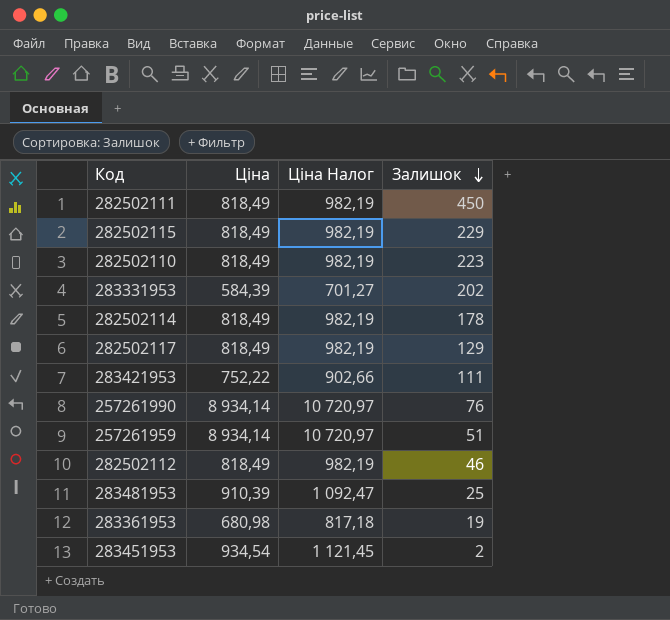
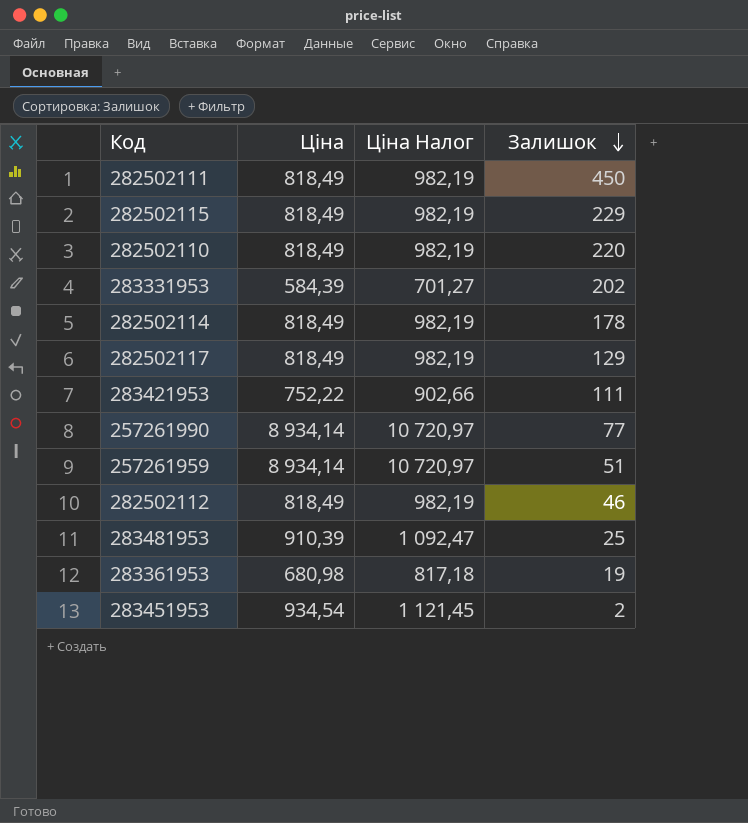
282502110 | Залишок: 223 -> 220
257261990 | Залишок: 76 -> 77

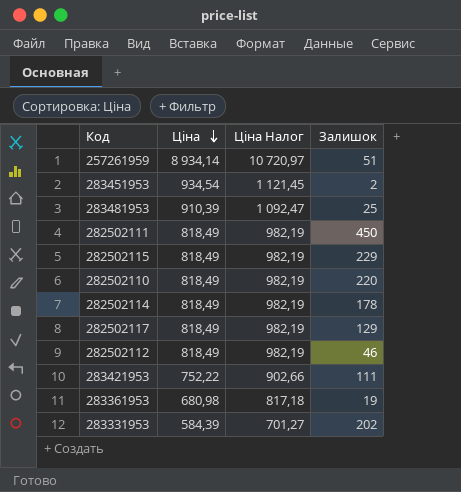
row order: Залишок descending -> Ціна descending
row 257261990: 8 934,14 | 10 720,97 | 77 -> none

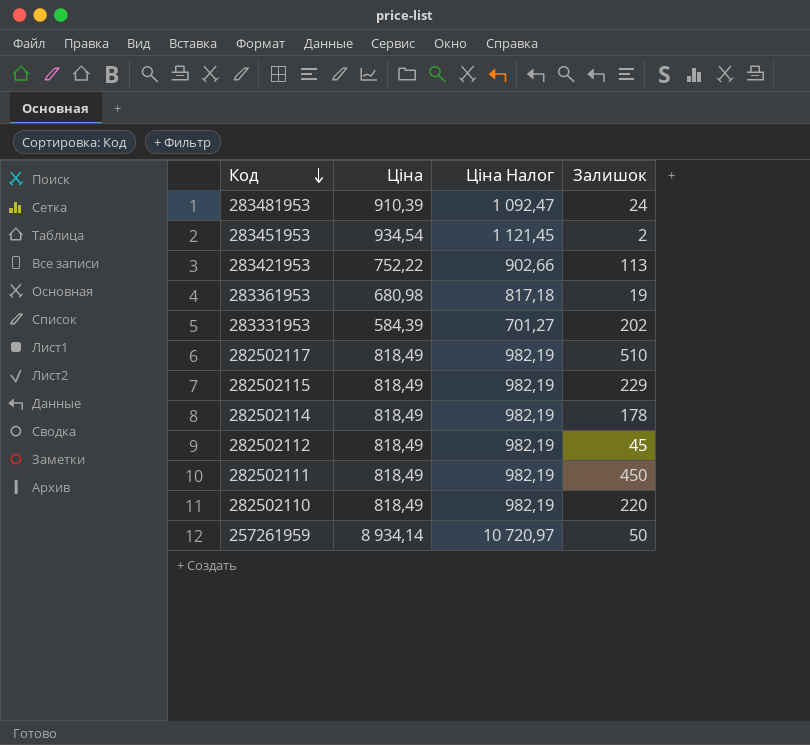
row order: Ціна descending -> Код descending
283481953 | Залишок: 25 -> 24
283421953 | Залишок: 111 -> 113
282502117 | Залишок: 129 -> 510
282502112 | Залишок: 46 -> 45
257261959 | Залишок: 51 -> 50

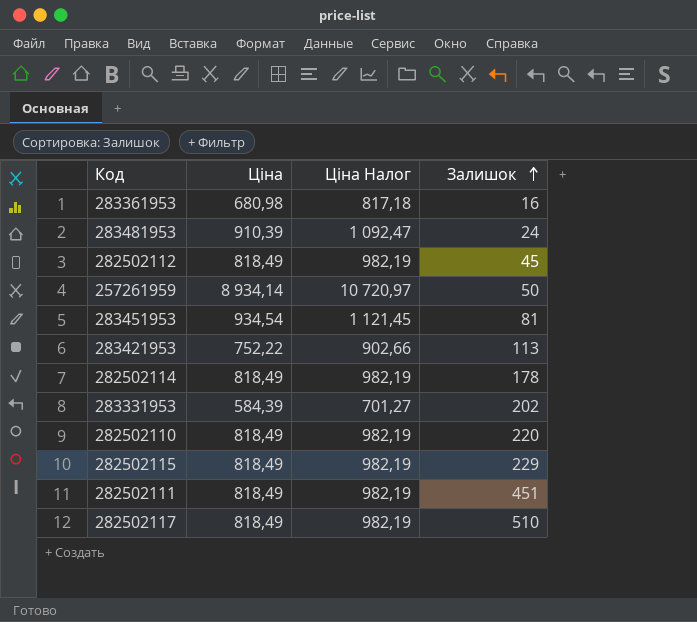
row order: Код descending -> Залишок ascending
283361953 | Залишок: 19 -> 16
283451953 | Залишок: 2 -> 81
282502111 | Залишок: 450 -> 451

